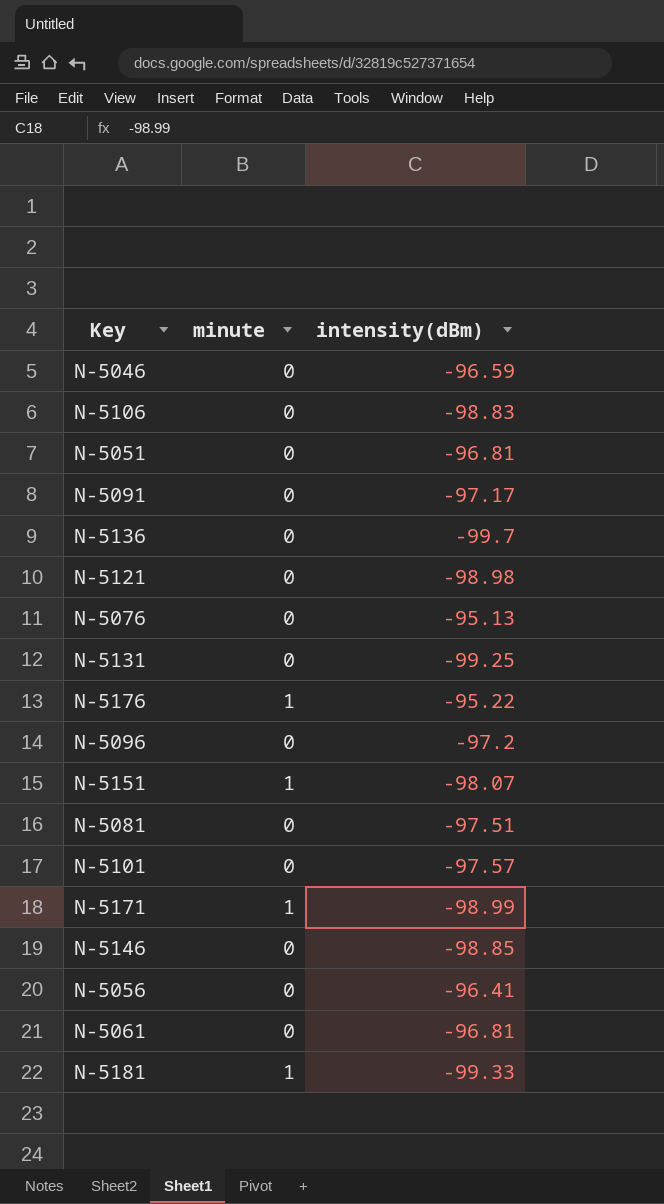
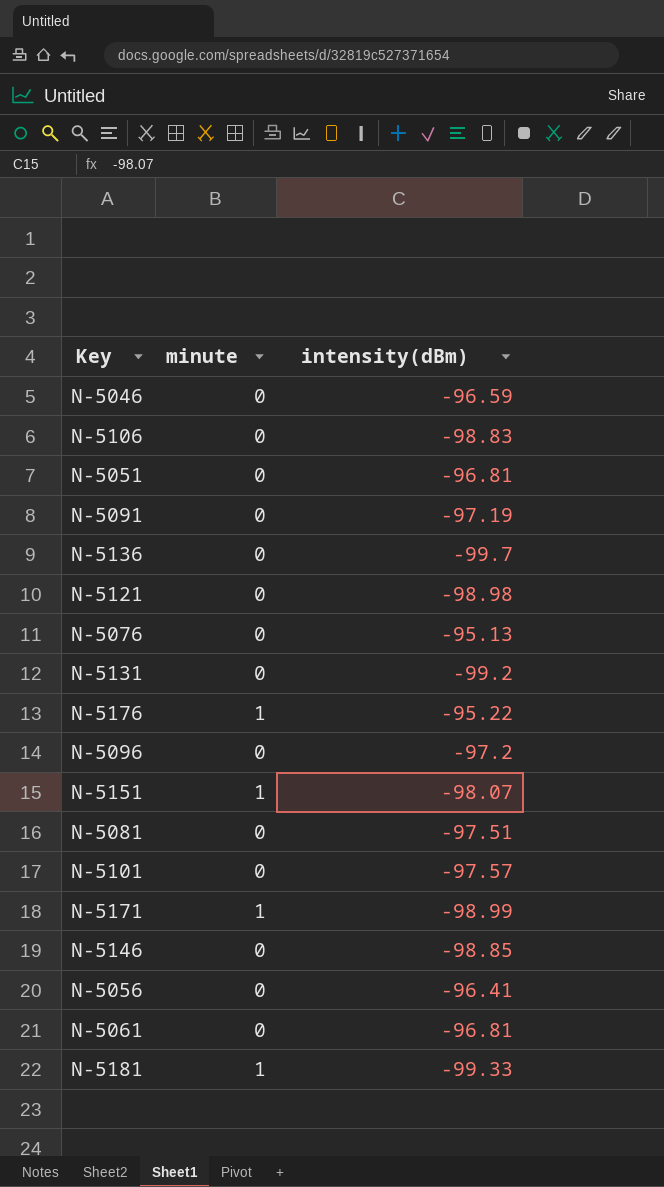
N-5091 | intensity(dBm): -97.17 -> -97.19
N-5131 | intensity(dBm): -99.25 -> -99.2

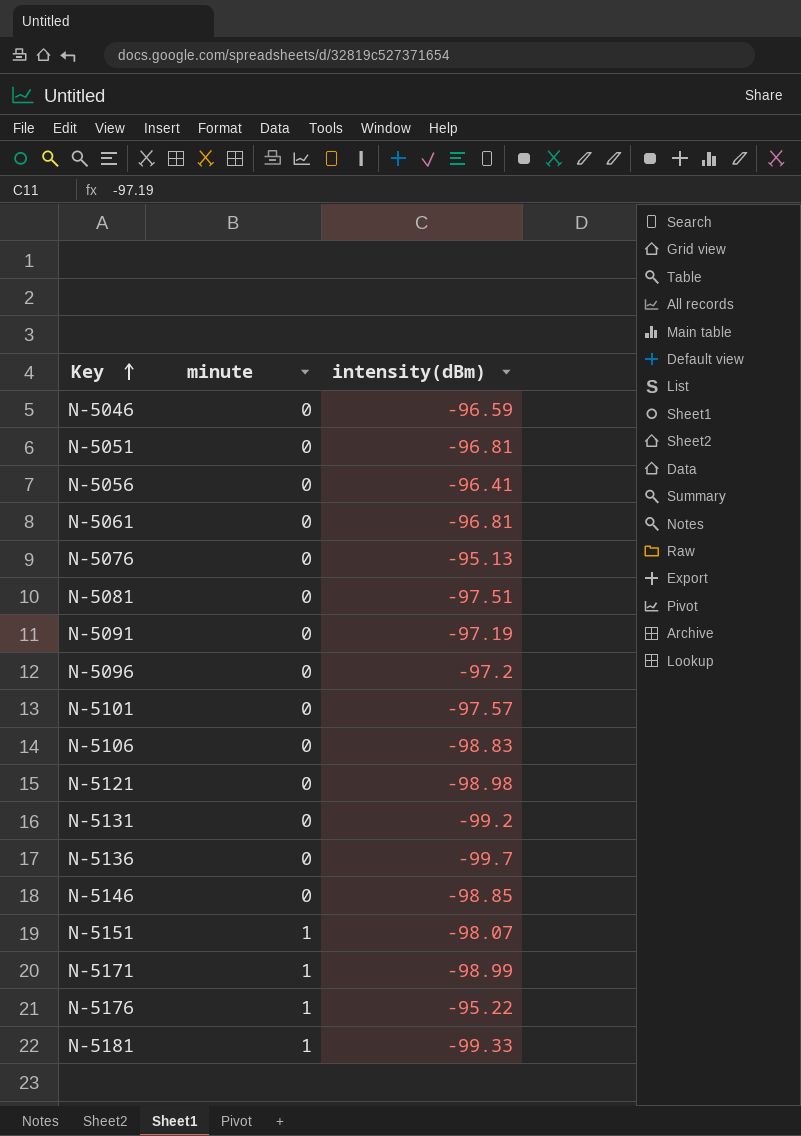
row order: none -> Key ascending

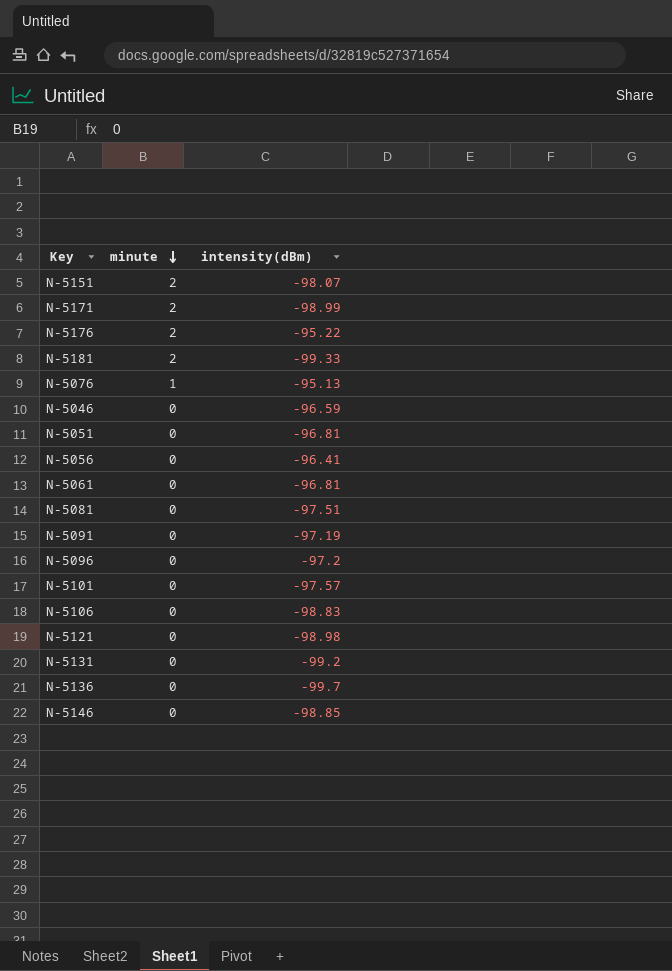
row order: Key ascending -> minute descending
N-5151 | minute: 1 -> 2
N-5171 | minute: 1 -> 2
N-5176 | minute: 1 -> 2
N-5181 | minute: 1 -> 2
N-5076 | minute: 0 -> 1

